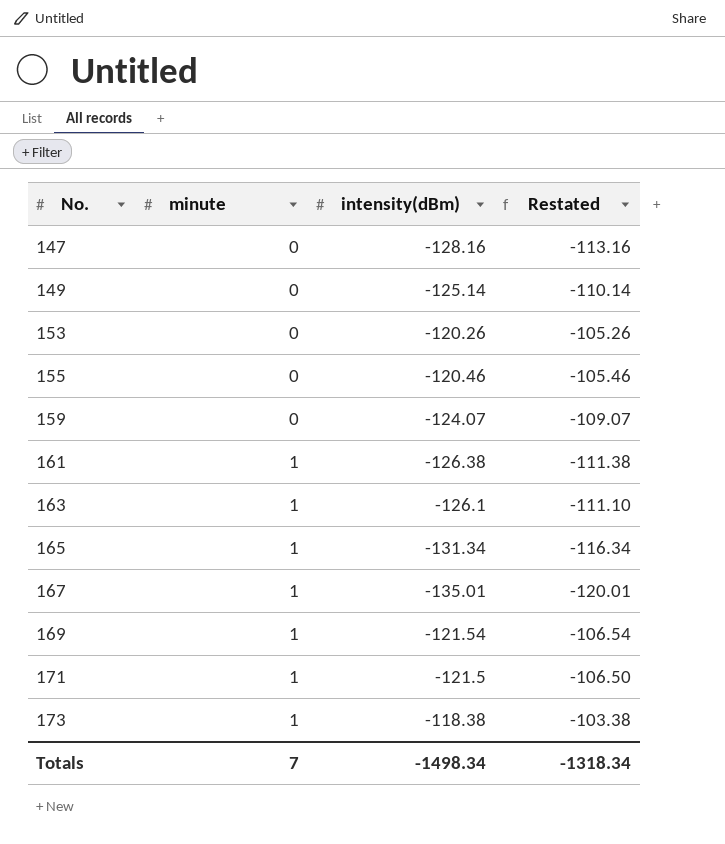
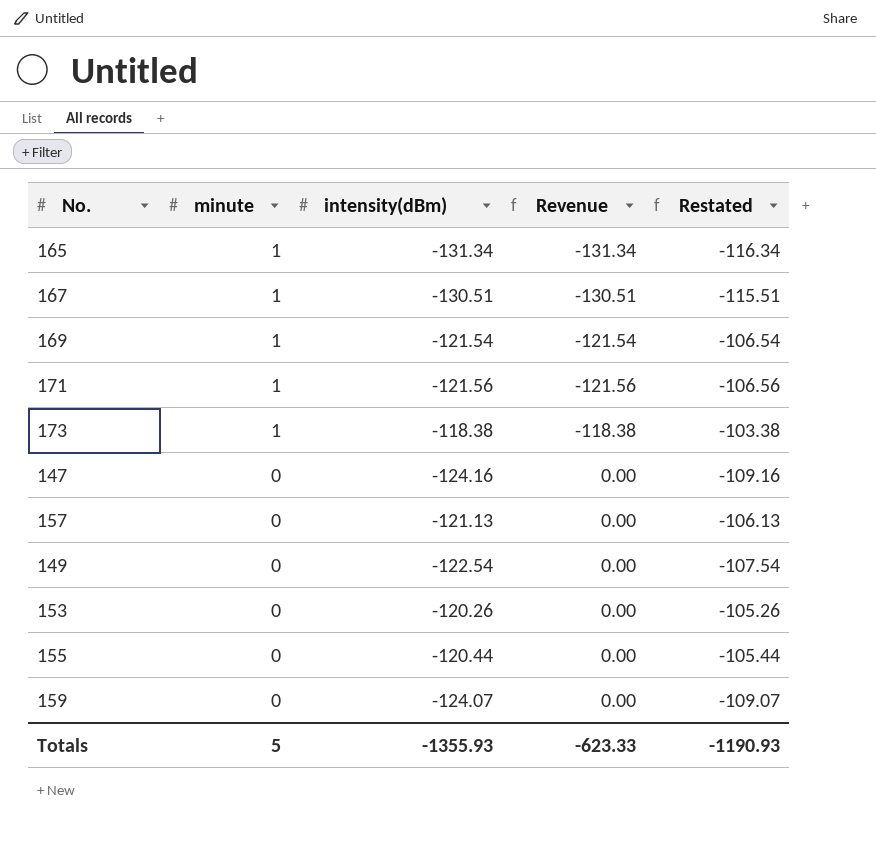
row order: No. ascending -> minute descending
column Revenue | formula: none -> [minute] * [intensity(dBm)]
row 161: 1 | -126.38 | -111.38 -> none
row 163: 1 | -126.1 | -111.10 -> none
167 | intensity(dBm): -135.01 -> -130.51
167 | Restated: -120.01 -> -115.51
171 | intensity(dBm): -121.5 -> -121.56
171 | Restated: -106.50 -> -106.56
147 | intensity(dBm): -128.16 -> -124.16
147 | Restated: -113.16 -> -109.16
row 157: none -> 0 | -121.13 | 0.00 | -106.13
149 | intensity(dBm): -125.14 -> -122.54
149 | Restated: -110.14 -> -107.54
155 | intensity(dBm): -120.46 -> -120.44
155 | Restated: -105.46 -> -105.44
Totals | minute: 7 -> 5
Totals | intensity(dBm): -1498.34 -> -1355.93
Totals | Restated: -1318.34 -> -1190.93

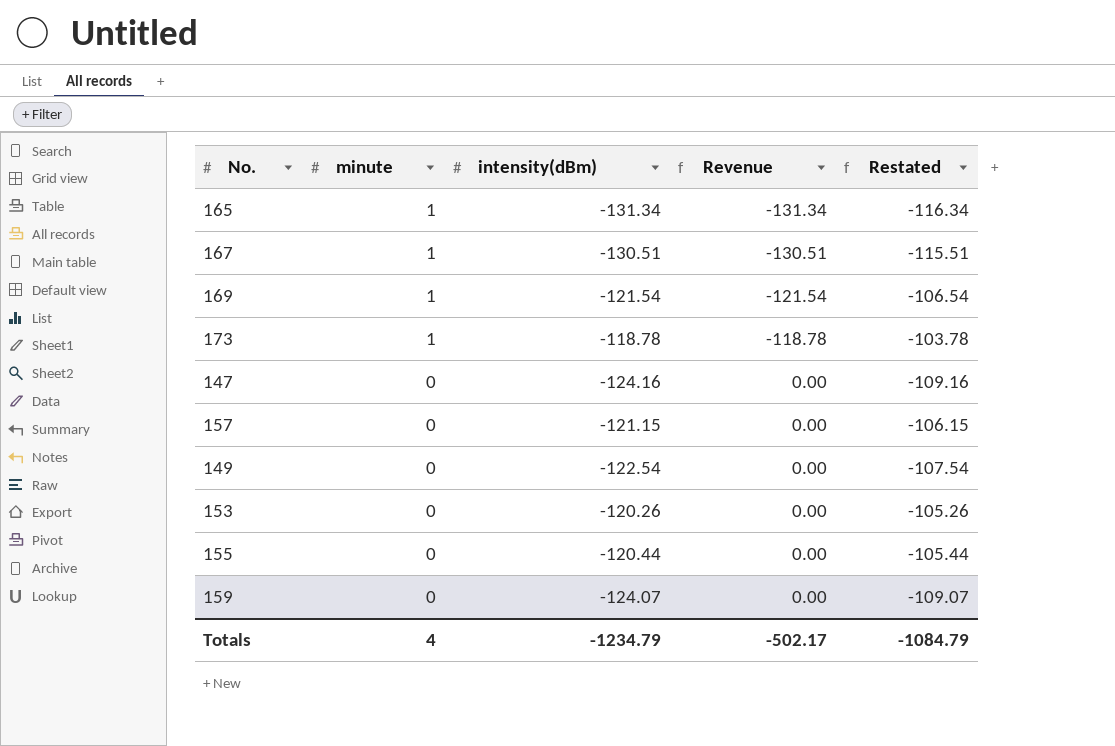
row 171: 1 | -121.56 | -121.56 | -106.56 -> none
173 | intensity(dBm): -118.38 -> -118.78
173 | Revenue: -118.38 -> -118.78
173 | Restated: -103.38 -> -103.78
157 | intensity(dBm): -121.13 -> -121.15
157 | Restated: -106.13 -> -106.15
Totals | minute: 5 -> 4
Totals | intensity(dBm): -1355.93 -> -1234.79
Totals | Revenue: -623.33 -> -502.17
Totals | Restated: -1190.93 -> -1084.79

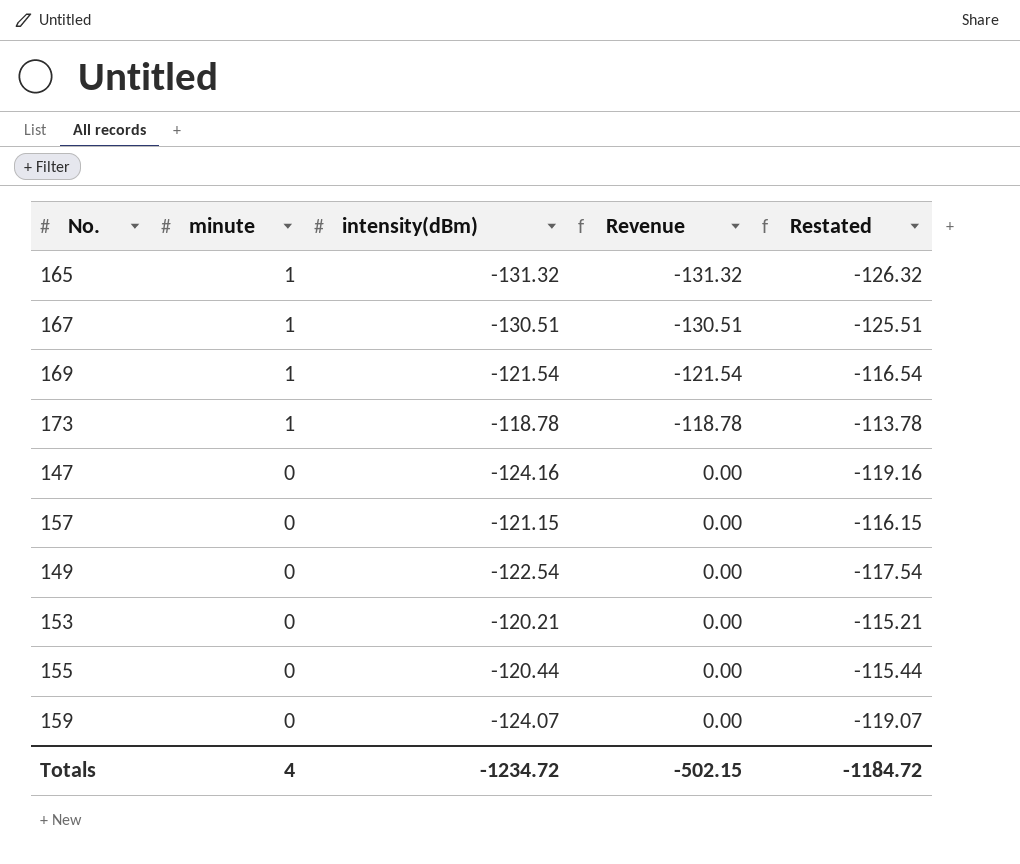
column Restated | formula: [intensity(dBm)] + 15 -> [intensity(dBm)] + 5
165 | intensity(dBm): -131.34 -> -131.32
165 | Revenue: -131.34 -> -131.32
153 | intensity(dBm): -120.26 -> -120.21
Totals | intensity(dBm): -1234.79 -> -1234.72
Totals | Revenue: -502.17 -> -502.15
Totals | Restated: -1084.79 -> -1184.72

